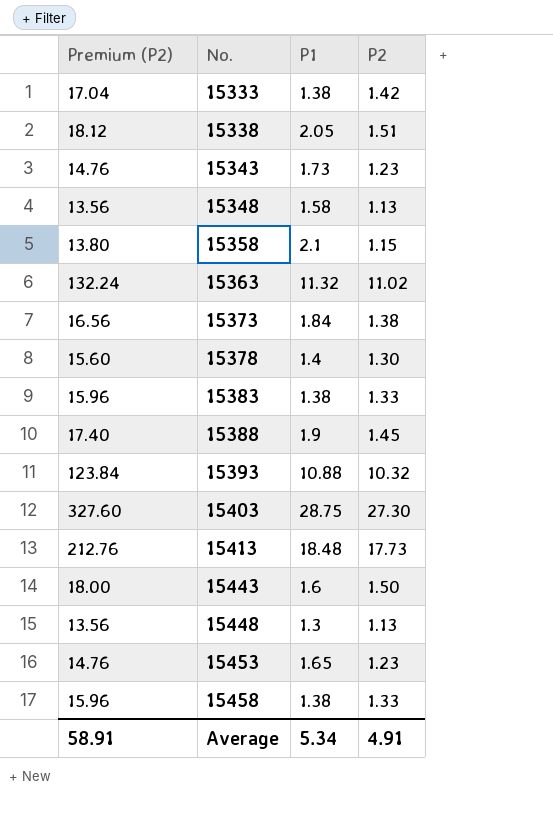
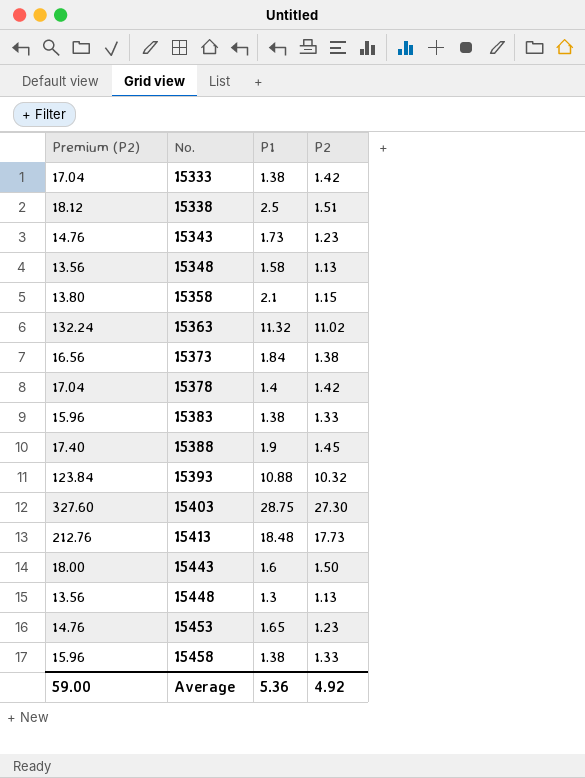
15338 | P1: 2.05 -> 2.5
15378 | Premium (P2): 15.60 -> 17.04
15378 | P2: 1.30 -> 1.42
Average | Premium (P2): 58.91 -> 59.00
Average | P1: 5.34 -> 5.36
Average | P2: 4.91 -> 4.92

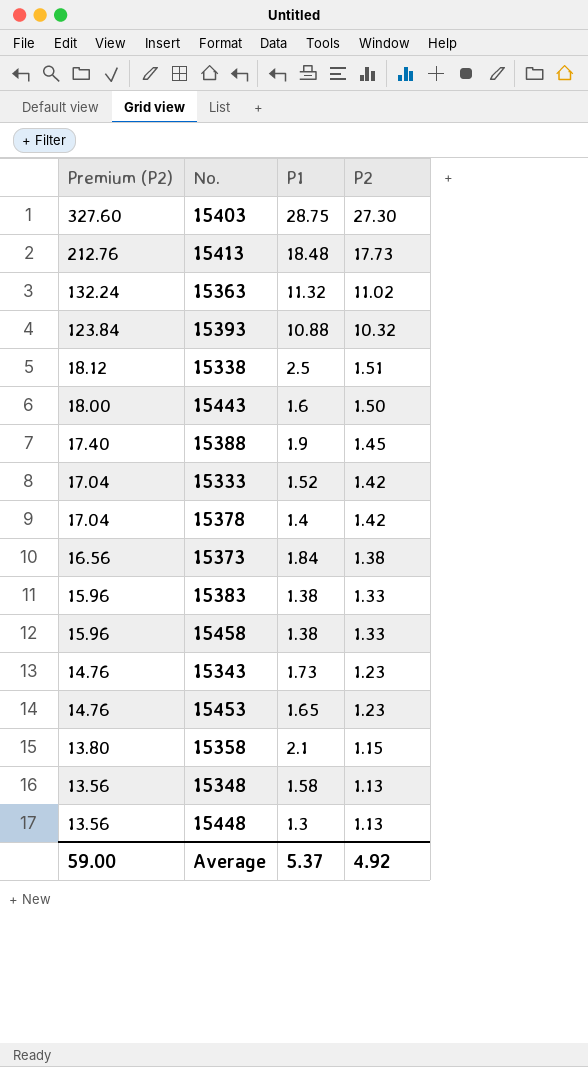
row order: No. ascending -> Premium (P2) descending
15333 | P1: 1.38 -> 1.52
Average | P1: 5.36 -> 5.37

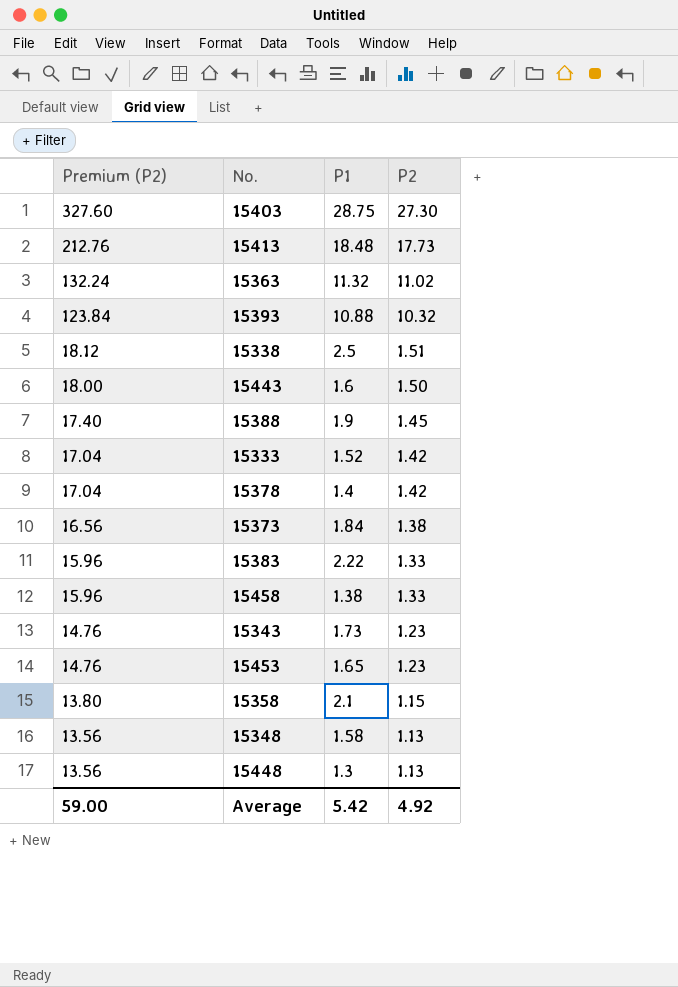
15383 | P1: 1.38 -> 2.22
Average | P1: 5.37 -> 5.42

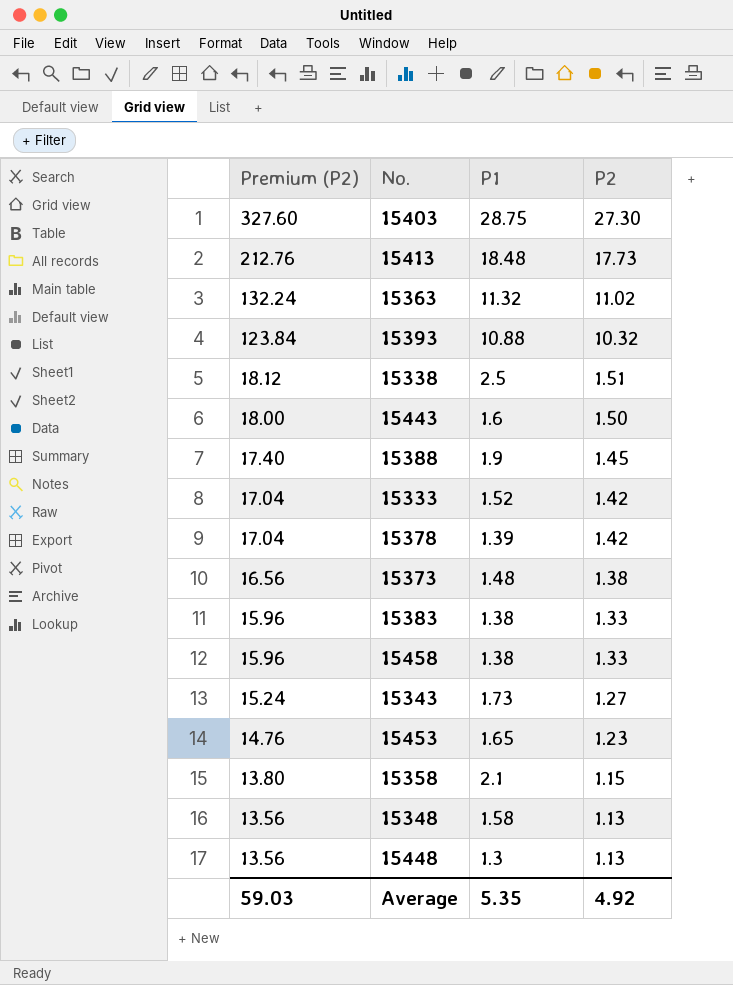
15378 | P1: 1.4 -> 1.39
15373 | P1: 1.84 -> 1.48
15383 | P1: 2.22 -> 1.38
15343 | Premium (P2): 14.76 -> 15.24
15343 | P2: 1.23 -> 1.27
Average | Premium (P2): 59.00 -> 59.03
Average | P1: 5.42 -> 5.35

